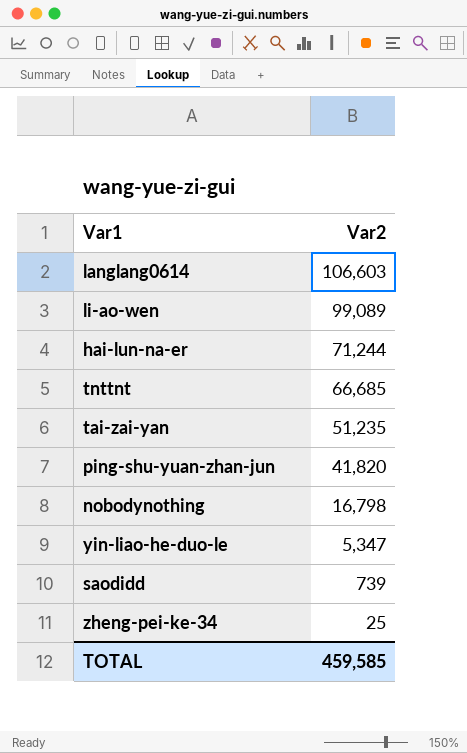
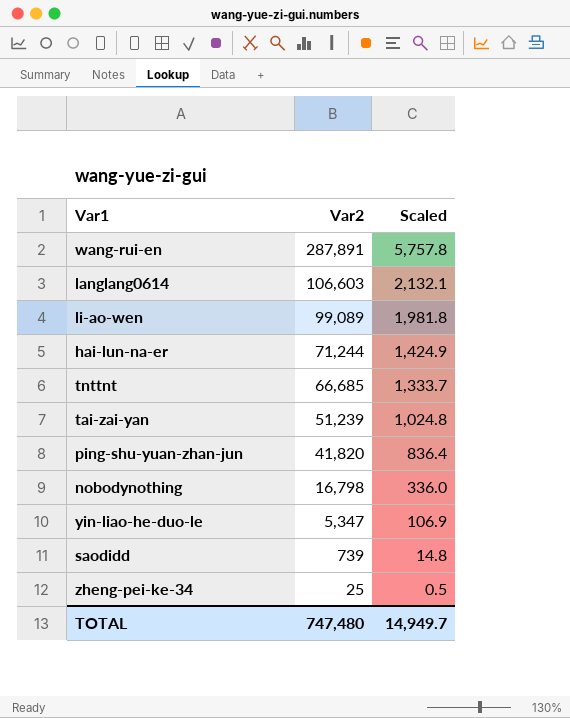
column Scaled | formula: none -> [Var2] * 0.02
row wang-rui-en: none -> 287,891 | 5,757.8
tai-zai-yan | Var2: 51,235 -> 51,239
TOTAL | Var2: 459,585 -> 747,480

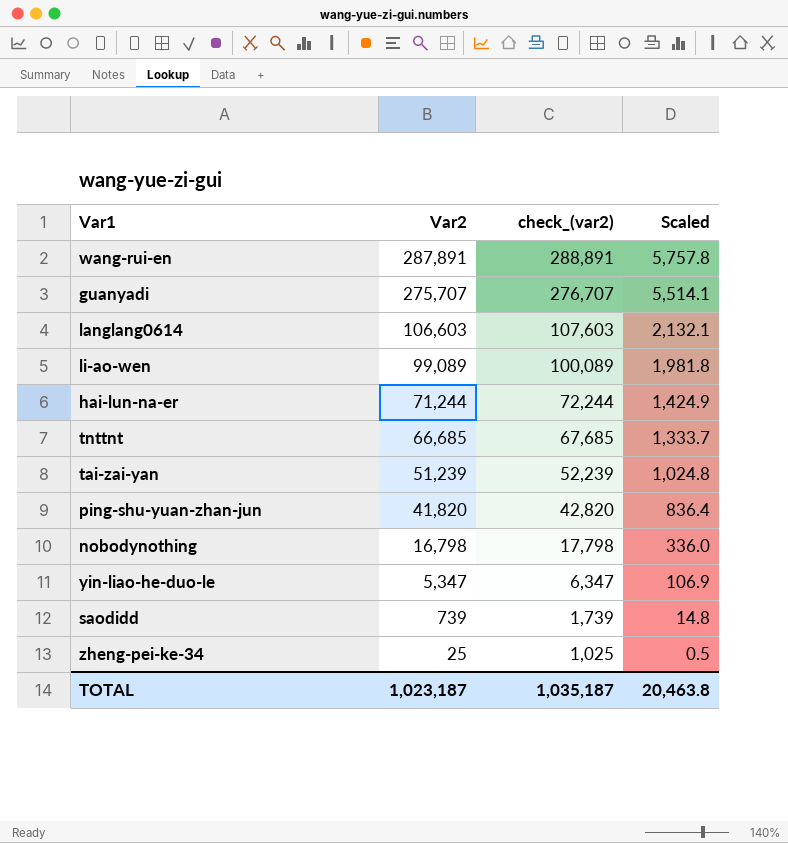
column check_(var2) | formula: none -> [Var2] + 1000
row guanyadi: none -> 275,707 | 276,707 | 5,514.1
TOTAL | Var2: 747,480 -> 1,023,187
TOTAL | Scaled: 14,949.7 -> 20,463.8

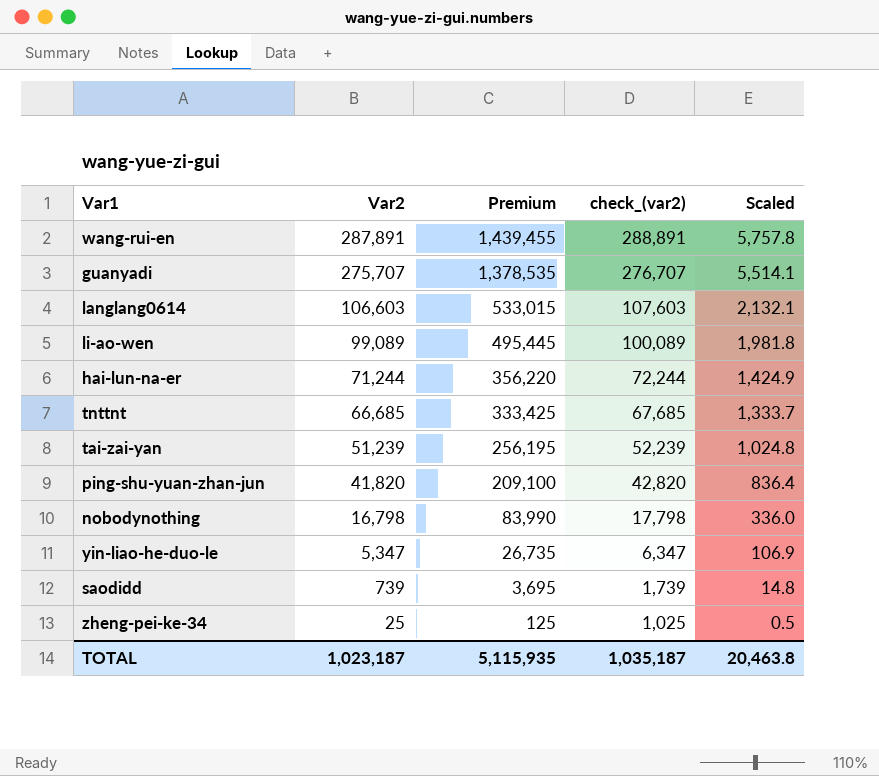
column Premium | formula: none -> [Var2] * 5

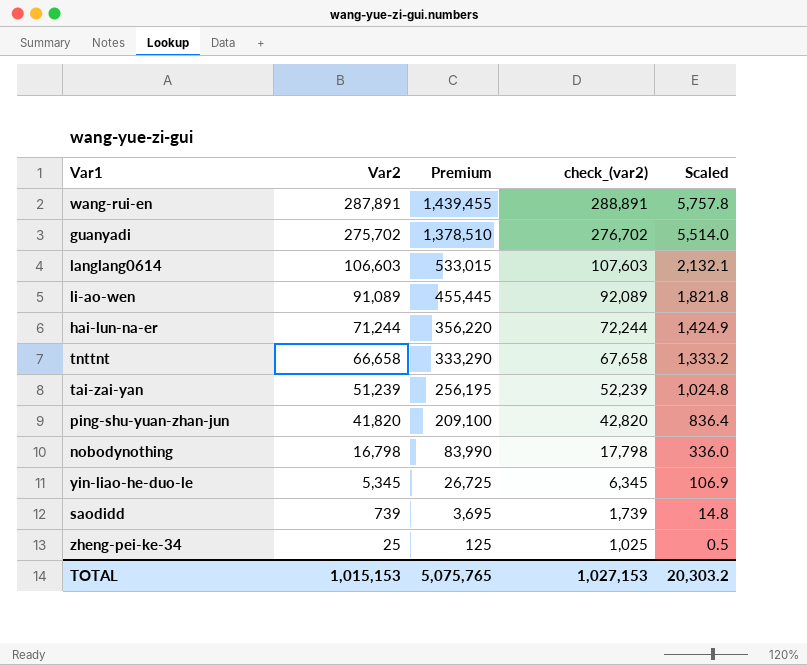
guanyadi | Var2: 275,707 -> 275,702
guanyadi | Premium: 1,378,535 -> 1,378,510
guanyadi | check_(var2): 276,707 -> 276,702
guanyadi | Scaled: 5,514.1 -> 5,514.0
li-ao-wen | Var2: 99,089 -> 91,089
li-ao-wen | Premium: 495,445 -> 455,445
li-ao-wen | check_(var2): 100,089 -> 92,089
li-ao-wen | Scaled: 1,981.8 -> 1,821.8
tnttnt | Var2: 66,685 -> 66,658
tnttnt | Premium: 333,425 -> 333,290
tnttnt | check_(var2): 67,685 -> 67,658
tnttnt | Scaled: 1,333.7 -> 1,333.2
yin-liao-he-duo-le | Var2: 5,347 -> 5,345
yin-liao-he-duo-le | Premium: 26,735 -> 26,725
yin-liao-he-duo-le | check_(var2): 6,347 -> 6,345
TOTAL | Var2: 1,023,187 -> 1,015,153
TOTAL | Premium: 5,115,935 -> 5,075,765
TOTAL | check_(var2): 1,035,187 -> 1,027,153
TOTAL | Scaled: 20,463.8 -> 20,303.2

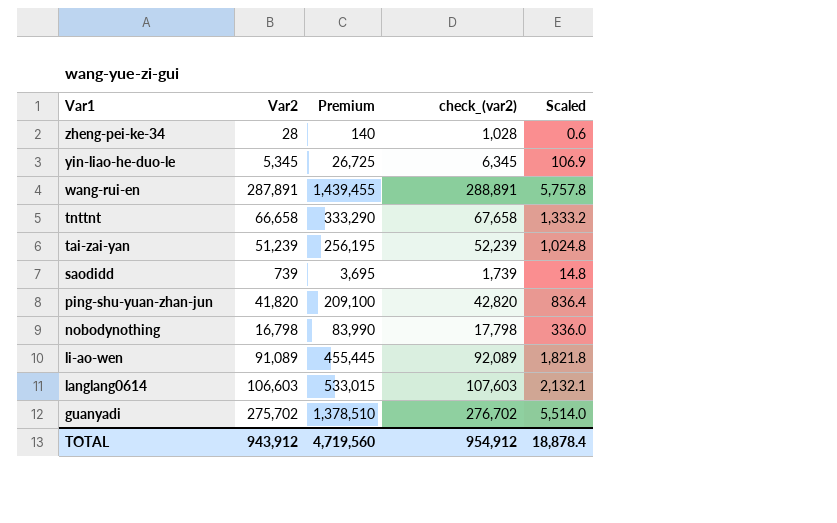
row order: Var2 descending -> Var1 descending
row hai-lun-na-er: 71,244 | 356,220 | 72,244 | 1,424.9 -> none
zheng-pei-ke-34 | Var2: 25 -> 28
zheng-pei-ke-34 | Premium: 125 -> 140
zheng-pei-ke-34 | check_(var2): 1,025 -> 1,028
zheng-pei-ke-34 | Scaled: 0.5 -> 0.6
TOTAL | Var2: 1,015,153 -> 943,912
TOTAL | Premium: 5,075,765 -> 4,719,560
TOTAL | check_(var2): 1,027,153 -> 954,912
TOTAL | Scaled: 20,303.2 -> 18,878.4

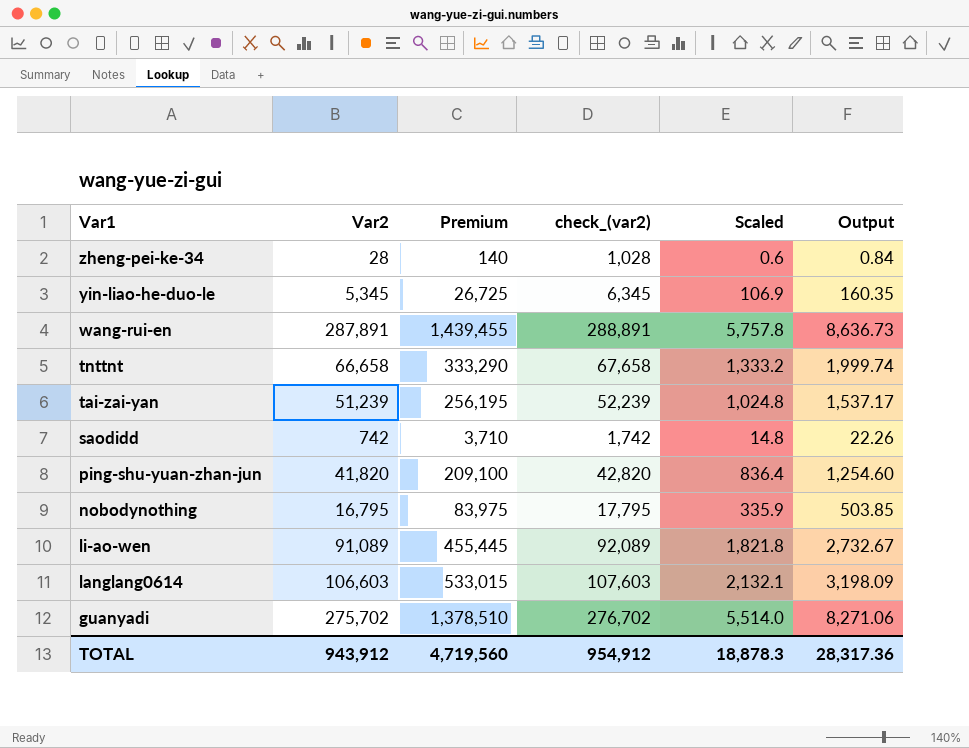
column Output | formula: none -> [Var2] * 0.03
saodidd | Var2: 739 -> 742
saodidd | Premium: 3,695 -> 3,710
saodidd | check_(var2): 1,739 -> 1,742
nobodynothing | Var2: 16,798 -> 16,795
nobodynothing | Premium: 83,990 -> 83,975
nobodynothing | check_(var2): 17,798 -> 17,795
nobodynothing | Scaled: 336.0 -> 335.9
TOTAL | Scaled: 18,878.4 -> 18,878.3

